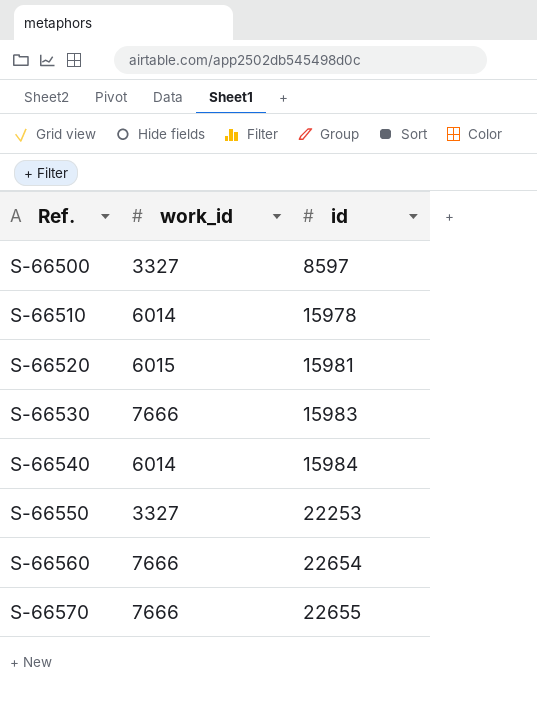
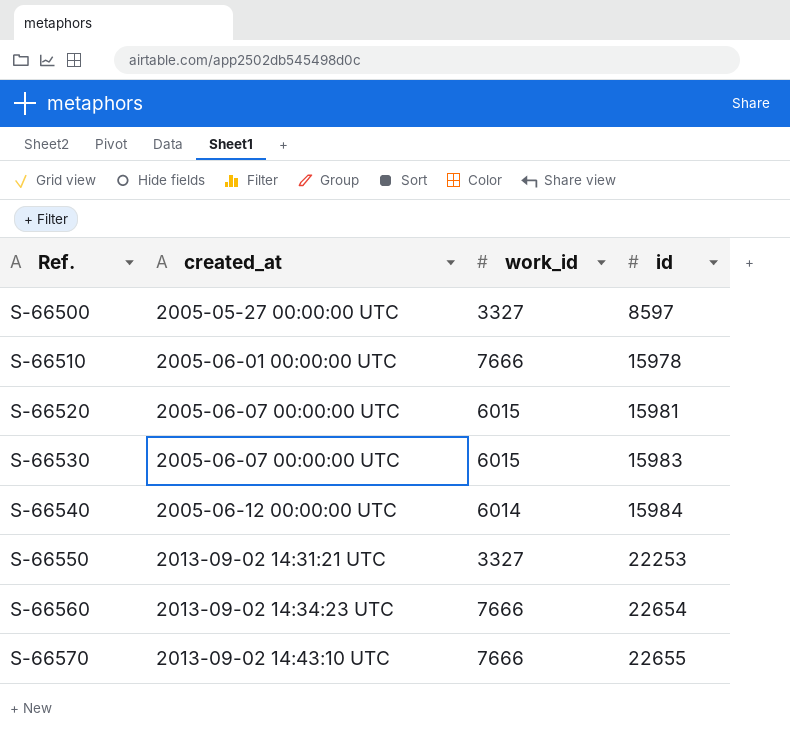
column created_at | position: none -> 2
S-66510 | work_id: 6014 -> 7666
S-66530 | work_id: 7666 -> 6015

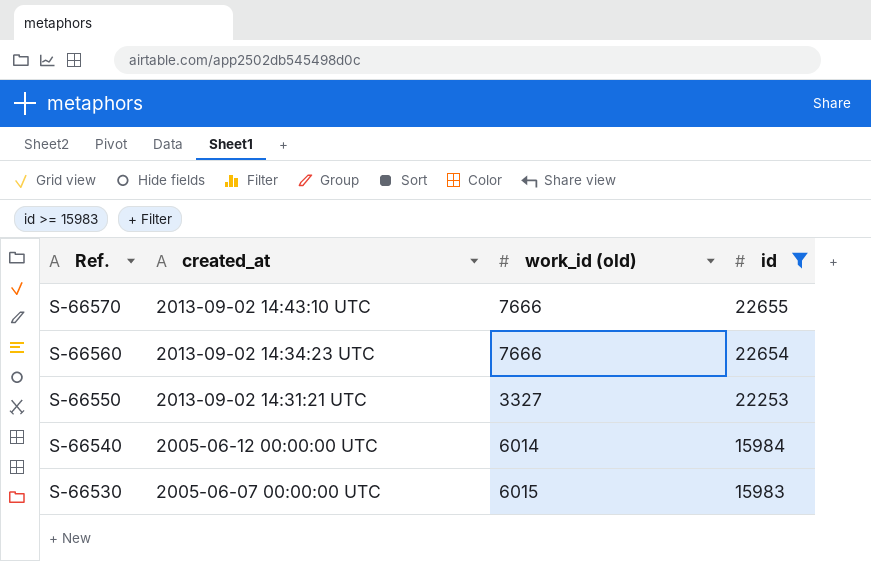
filter: none -> id >= 15983
row order: Ref. ascending -> Ref. descending
column name: work_id -> work_id (old)

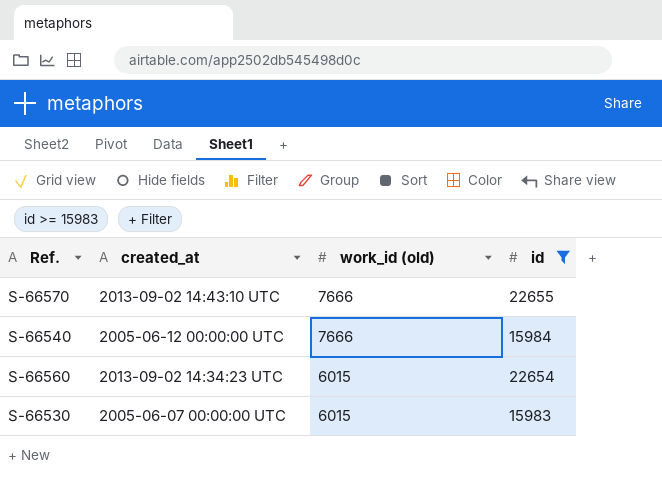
row order: Ref. descending -> work_id (old) descending
row S-66550: 2013-09-02 14:31:21 UTC | 3327 | 22253 -> none
S-66540 | work_id (old): 6014 -> 7666
S-66560 | work_id (old): 7666 -> 6015

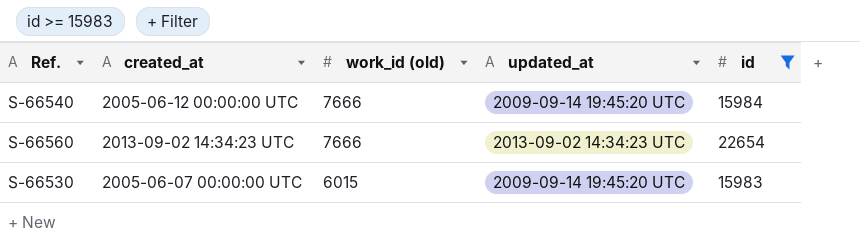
column updated_at | position: none -> 4
row S-66570: 2013-09-02 14:43:10 UTC | 7666 | 22655 -> none
S-66560 | work_id (old): 6015 -> 7666

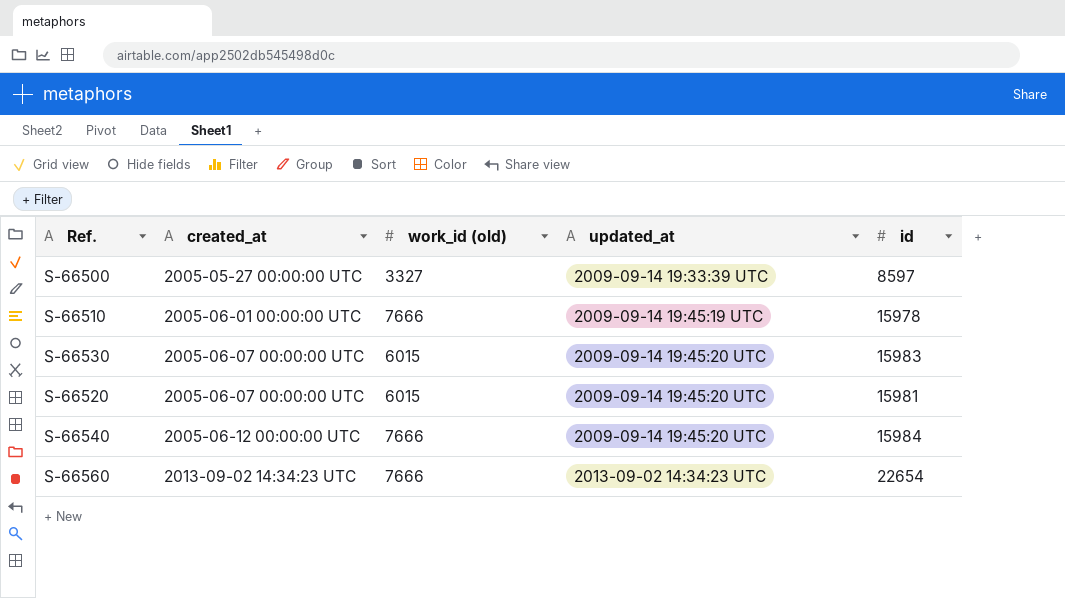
filter: id >= 15983 -> none
row order: work_id (old) descending -> created_at ascending

